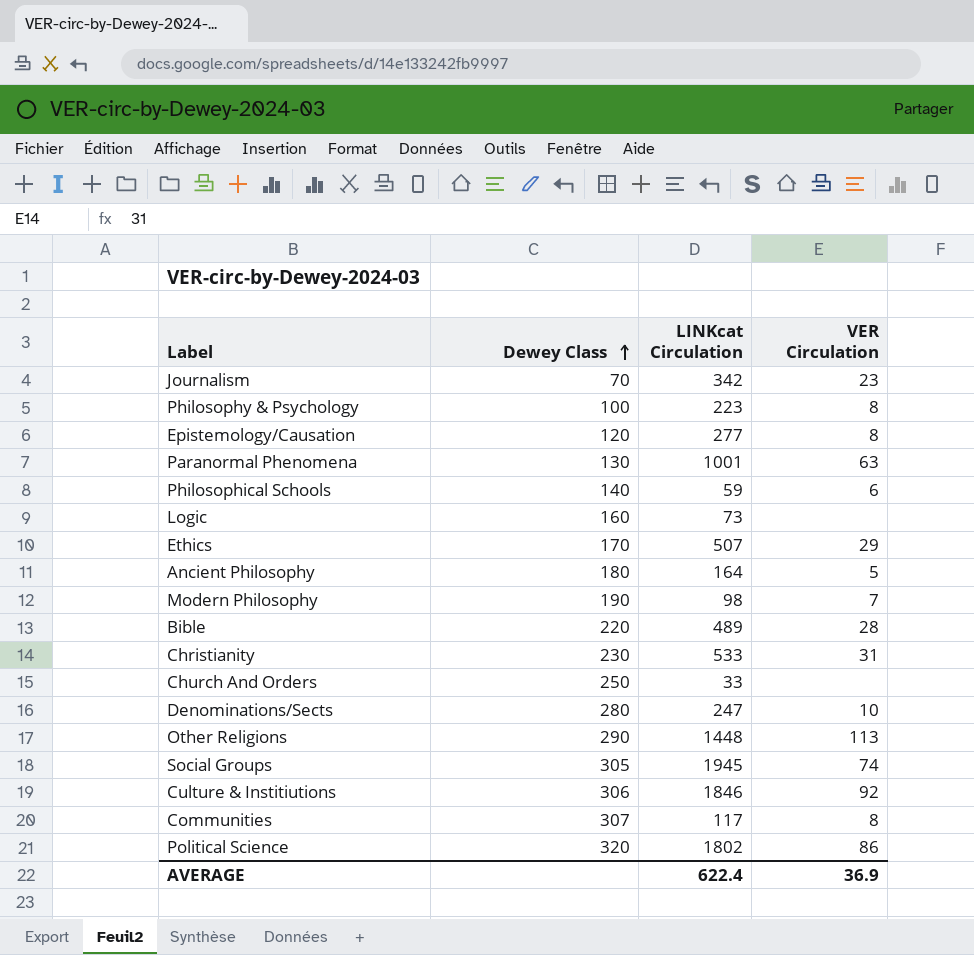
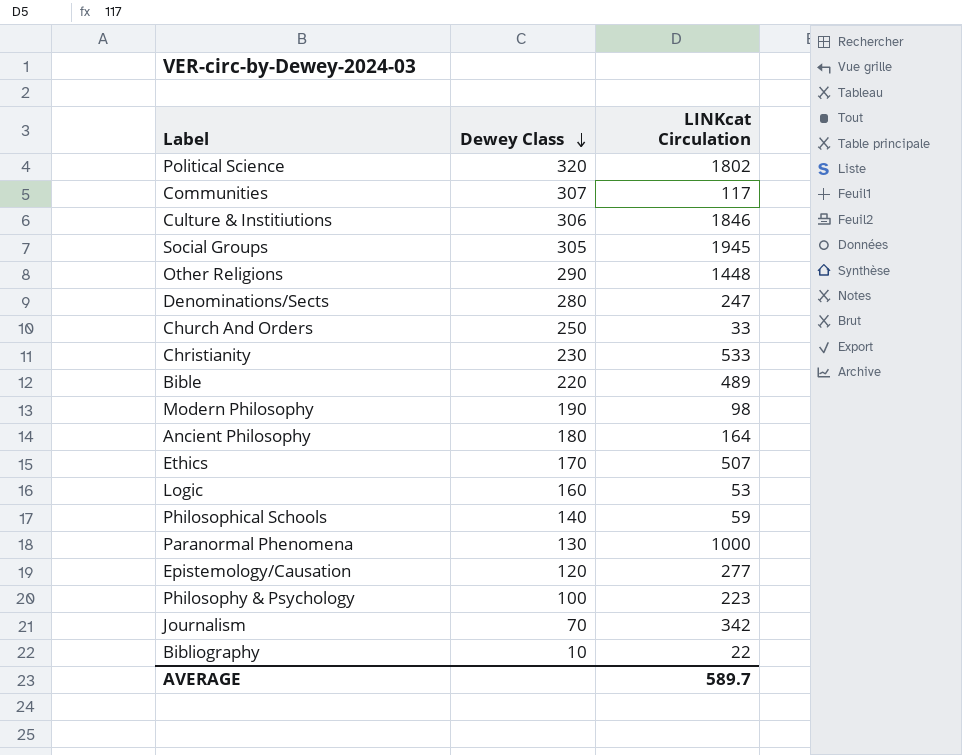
row order: Dewey Class ascending -> Dewey Class descending
column VER Circulation | position: 4 -> none
Logic | LINKcat Circulation: 73 -> 53
Paranormal Phenomena | LINKcat Circulation: 1001 -> 1000
row Bibliography: none -> 10 | 22
AVERAGE | LINKcat Circulation: 622.4 -> 589.7

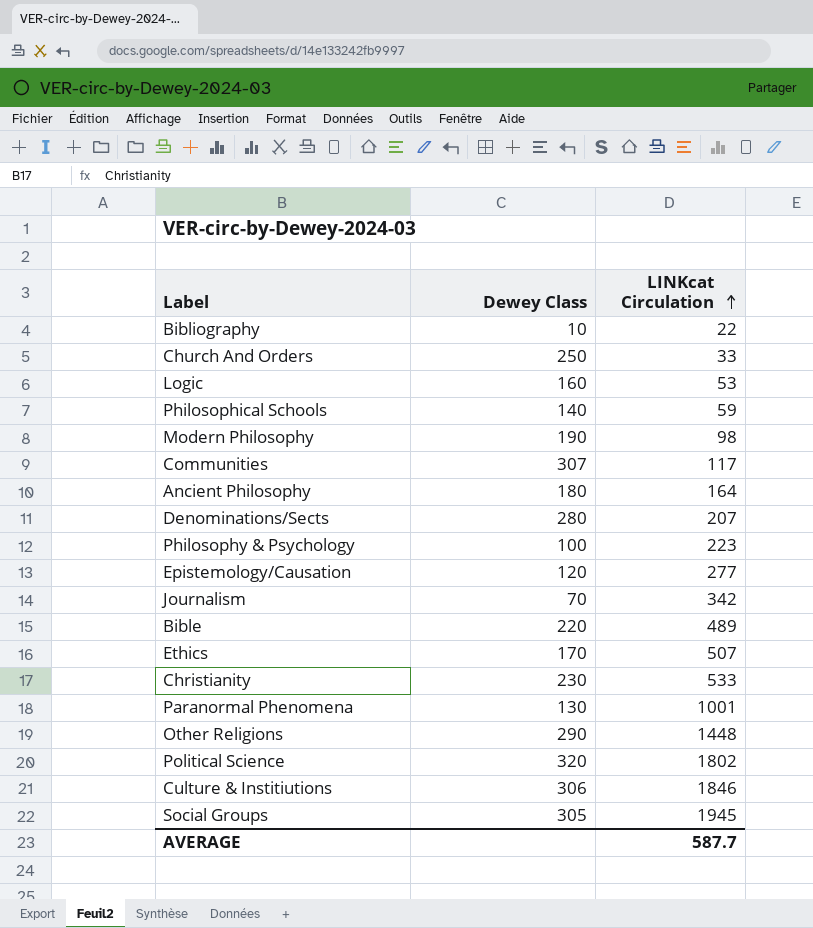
row order: Dewey Class descending -> LINKcat Circulation ascending
Denominations/Sects | LINKcat Circulation: 247 -> 207
Paranormal Phenomena | LINKcat Circulation: 1000 -> 1001
AVERAGE | LINKcat Circulation: 589.7 -> 587.7

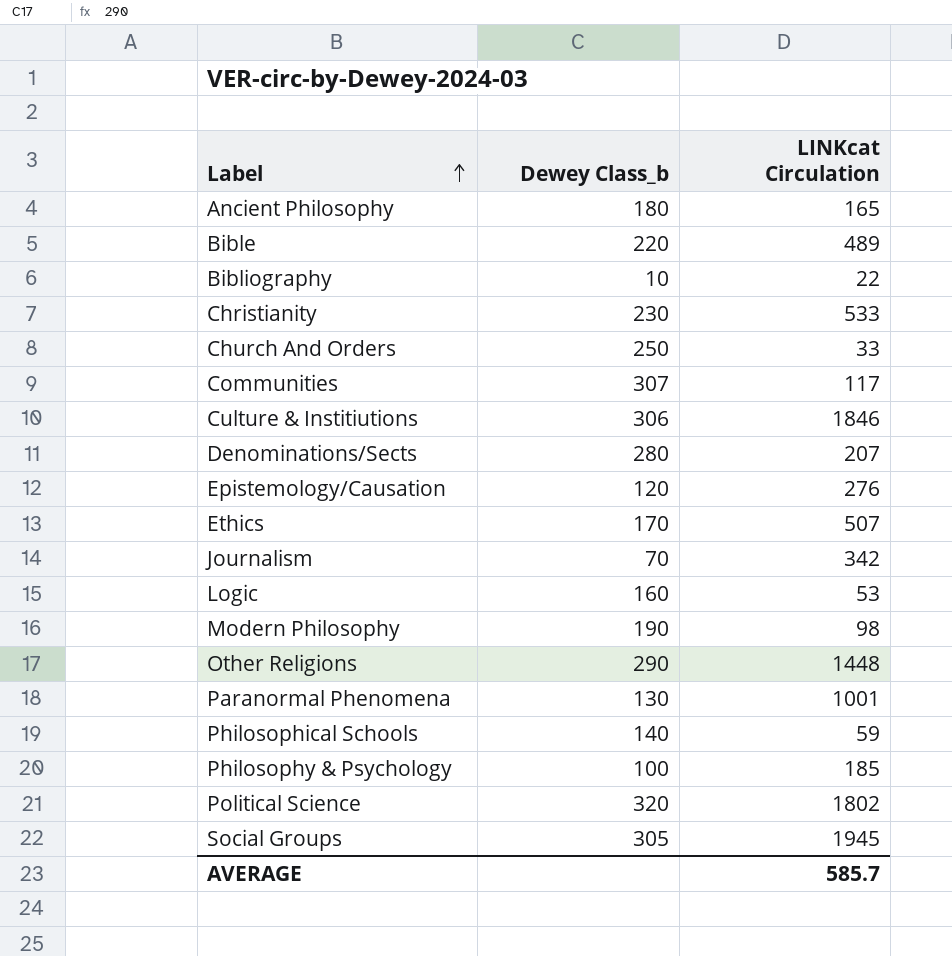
row order: LINKcat Circulation ascending -> Label ascending
column name: Dewey Class -> Dewey Class_b
Ancient Philosophy | LINKcat Circulation: 164 -> 165
Epistemology/Causation | LINKcat Circulation: 277 -> 276
Philosophy & Psychology | LINKcat Circulation: 223 -> 185
AVERAGE | LINKcat Circulation: 587.7 -> 585.7

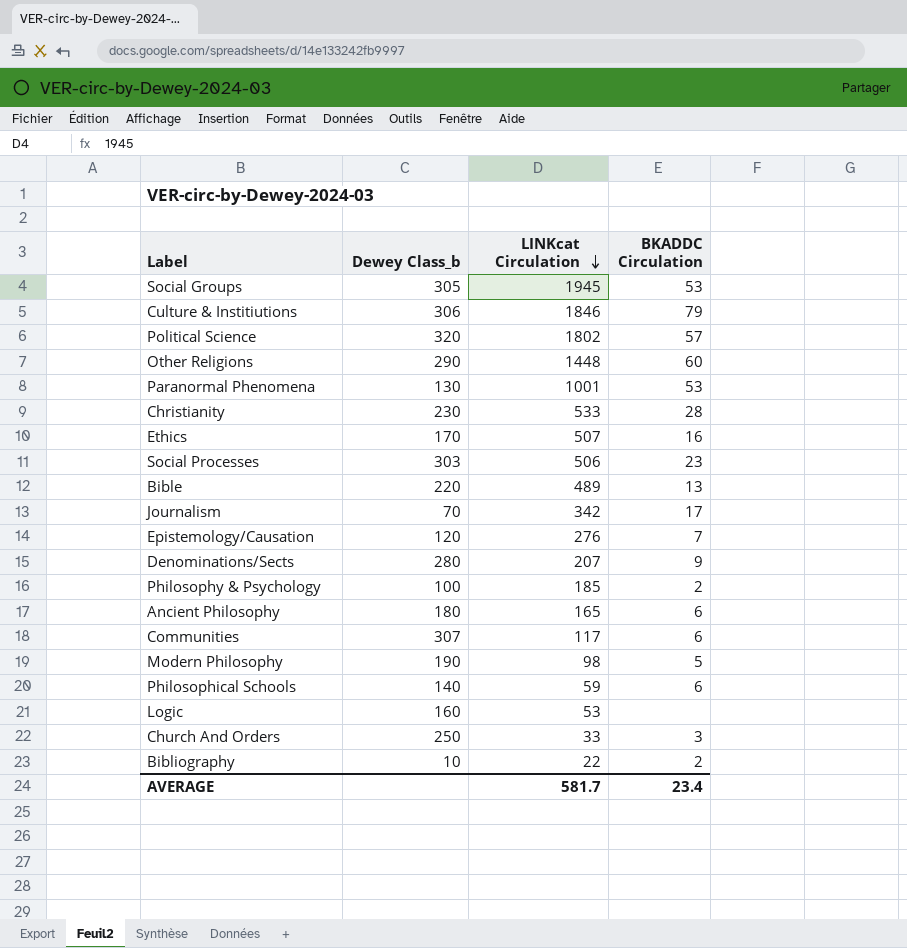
row order: Label ascending -> LINKcat Circulation descending
column BKADDC Circulation | position: none -> 4
row Social Processes: none -> 303 | 506 | 23
AVERAGE | LINKcat Circulation: 585.7 -> 581.7

